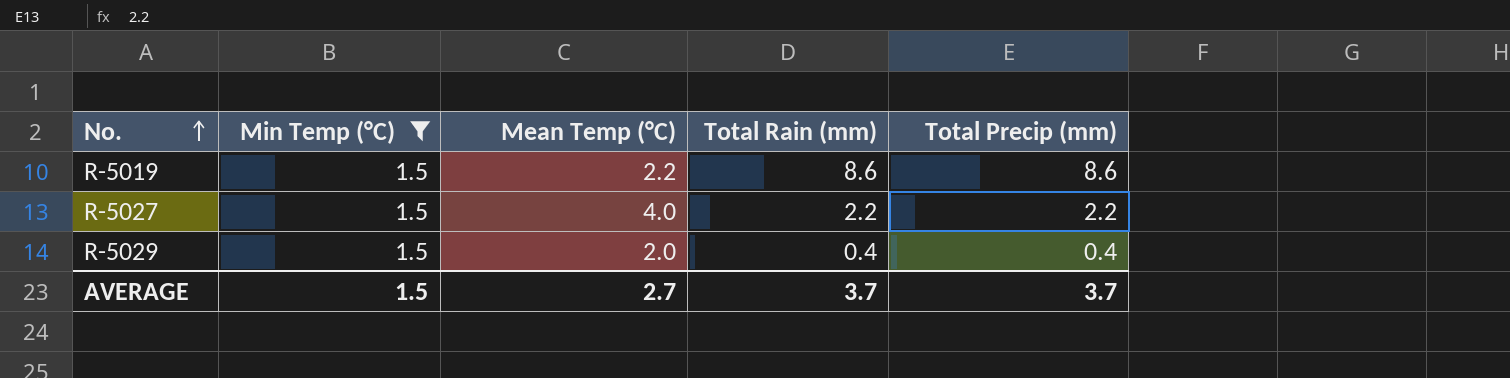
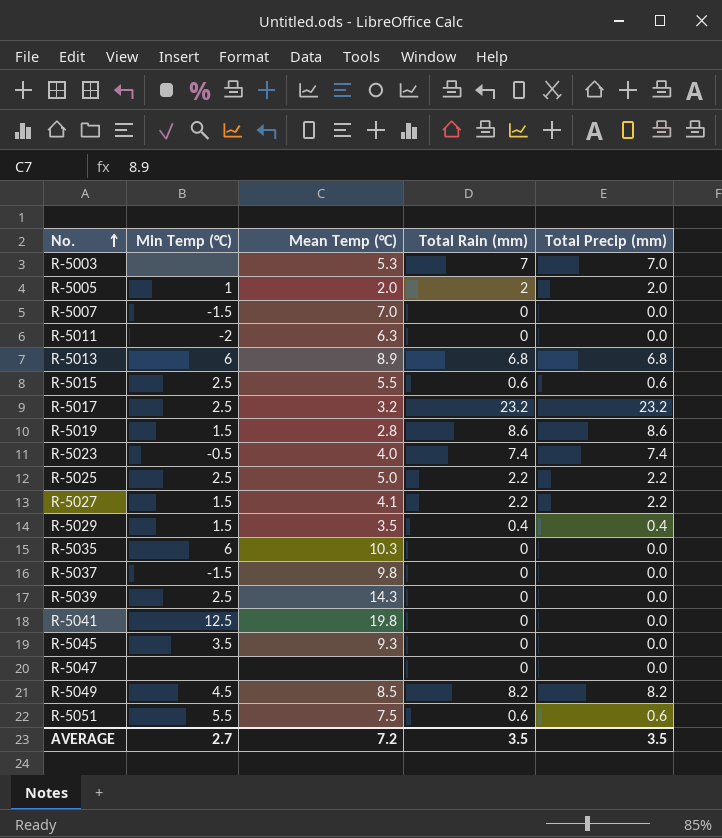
filter: Min Temp (°C) = 1.5 -> none
R-5019 | Mean Temp (°C): 2.2 -> 2.8
R-5027 | Mean Temp (°C): 4.0 -> 4.1
R-5029 | Mean Temp (°C): 2.0 -> 3.5
AVERAGE | Min Temp (°C): 1.5 -> 2.7
AVERAGE | Mean Temp (°C): 2.7 -> 7.2
AVERAGE | Total Rain (mm): 3.7 -> 3.5
AVERAGE | Total Precip (mm): 3.7 -> 3.5

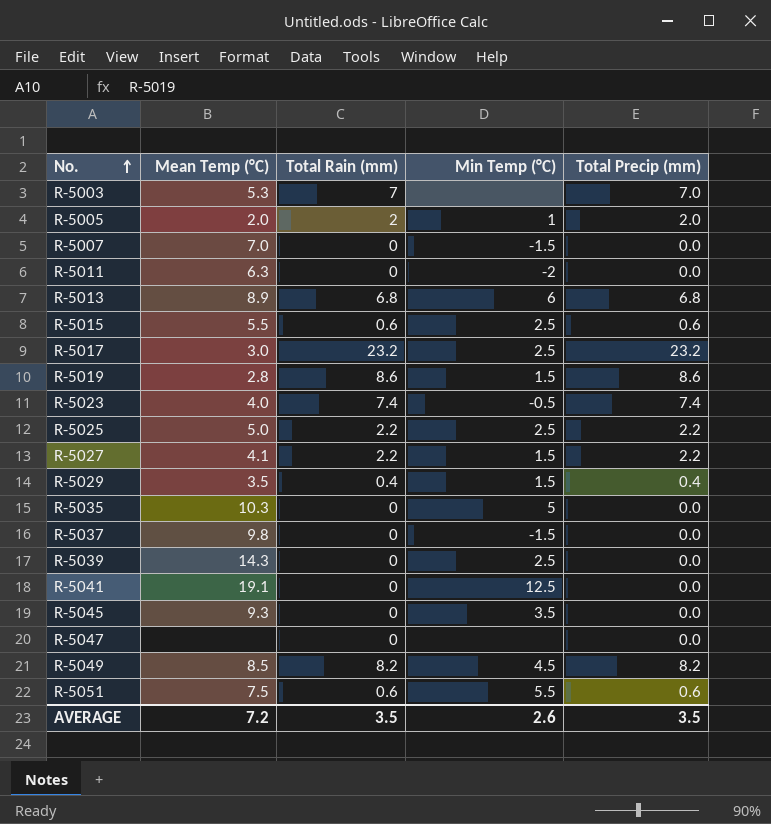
column Min Temp (°C) | position: 2 -> 4
R-5017 | Mean Temp (°C): 3.2 -> 3.0
R-5035 | Min Temp (°C): 6 -> 5
R-5041 | Mean Temp (°C): 19.8 -> 19.1
AVERAGE | Min Temp (°C): 2.7 -> 2.6

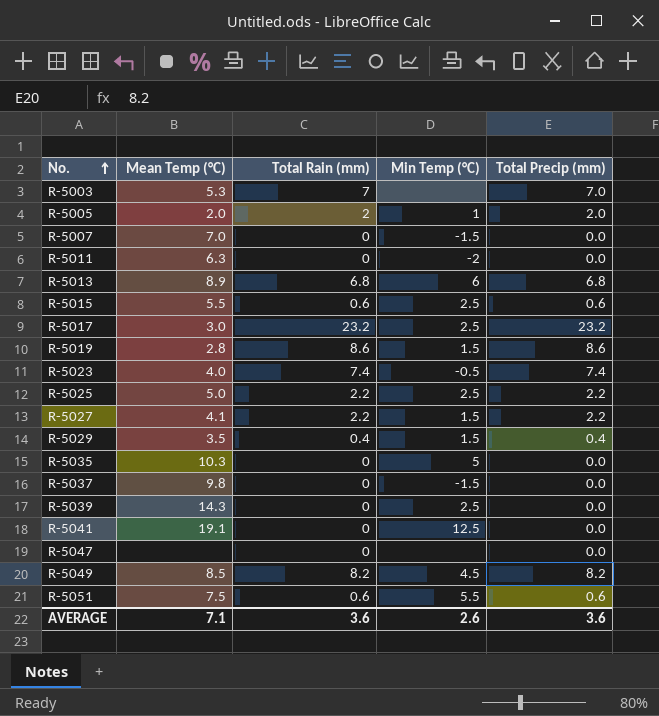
row R-5045: 9.3 | 0 | 3.5 | 0.0 -> none
AVERAGE | Mean Temp (°C): 7.2 -> 7.1
AVERAGE | Total Rain (mm): 3.5 -> 3.6
AVERAGE | Total Precip (mm): 3.5 -> 3.6

